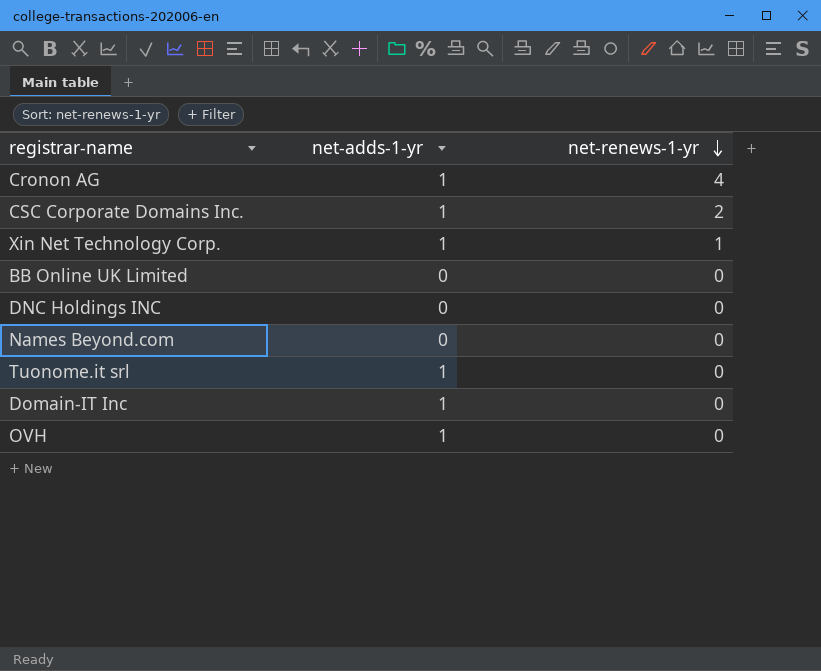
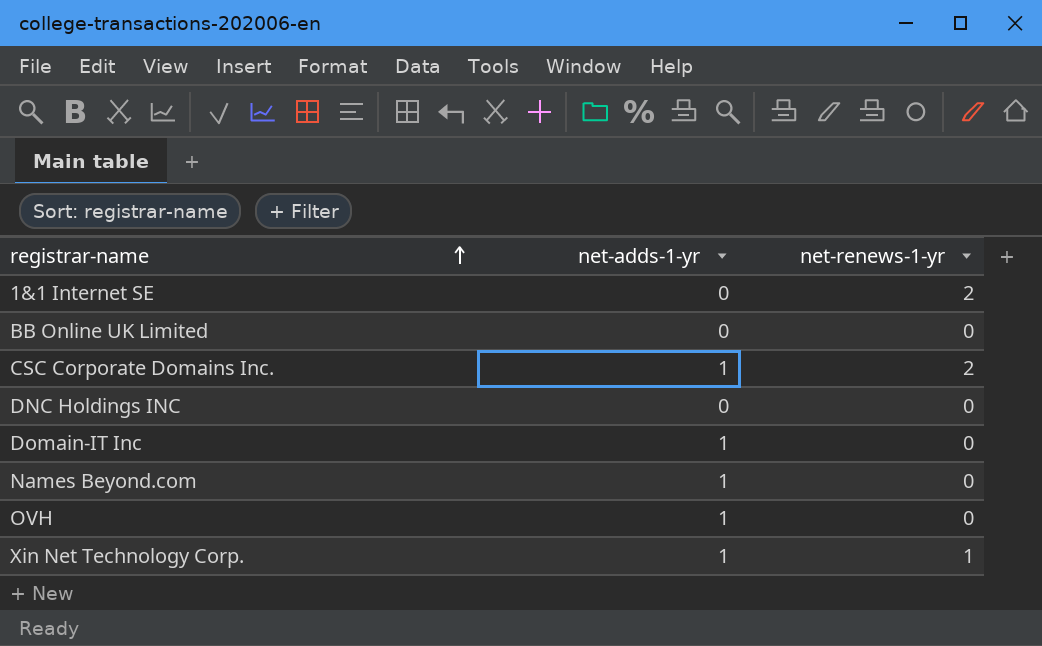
row order: net-renews-1-yr descending -> registrar-name ascending
row Cronon AG: 1 | 4 -> none
row Tuonome.it srl: 1 | 0 -> none
row 1&1 Internet SE: none -> 0 | 2
Names Beyond.com | net-adds-1-yr: 0 -> 1

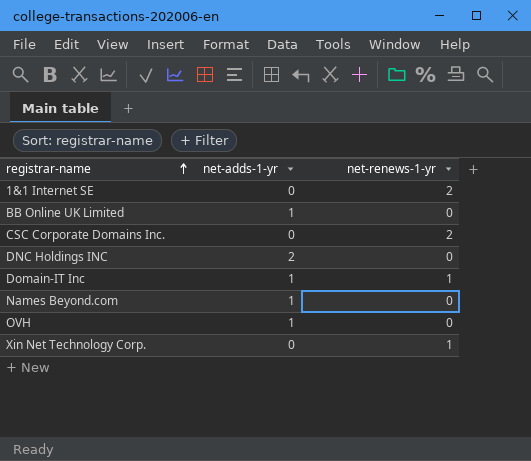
BB Online UK Limited | net-adds-1-yr: 0 -> 1
CSC Corporate Domains Inc. | net-adds-1-yr: 1 -> 0
DNC Holdings INC | net-adds-1-yr: 0 -> 2
Domain-IT Inc | net-renews-1-yr: 0 -> 1
Xin Net Technology Corp. | net-adds-1-yr: 1 -> 0

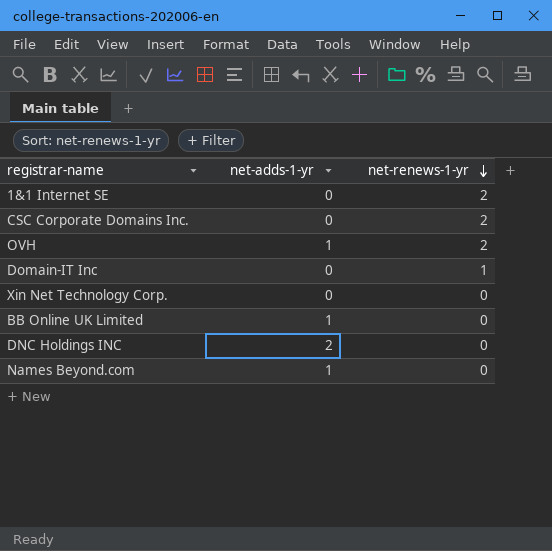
row order: registrar-name ascending -> net-renews-1-yr descending
OVH | net-renews-1-yr: 0 -> 2
Domain-IT Inc | net-adds-1-yr: 1 -> 0
Xin Net Technology Corp. | net-renews-1-yr: 1 -> 0

